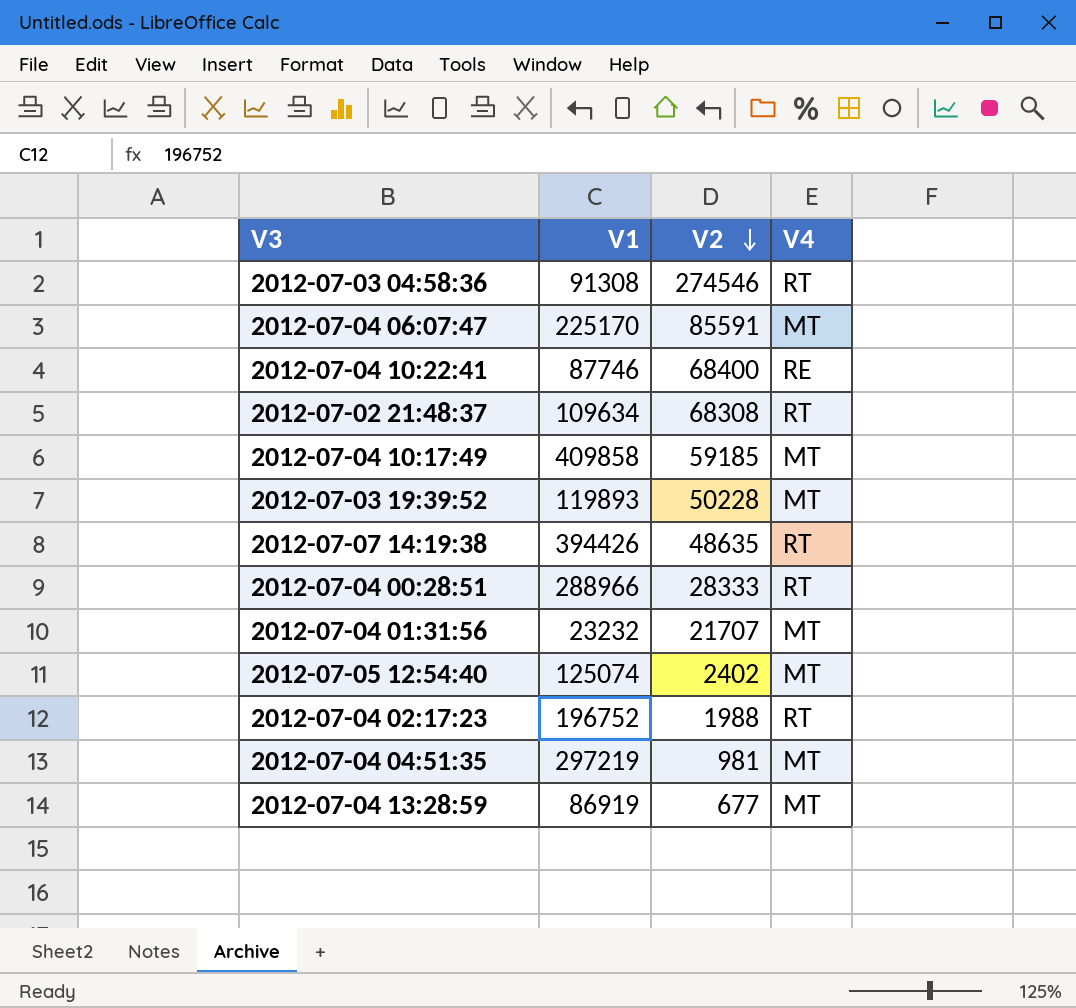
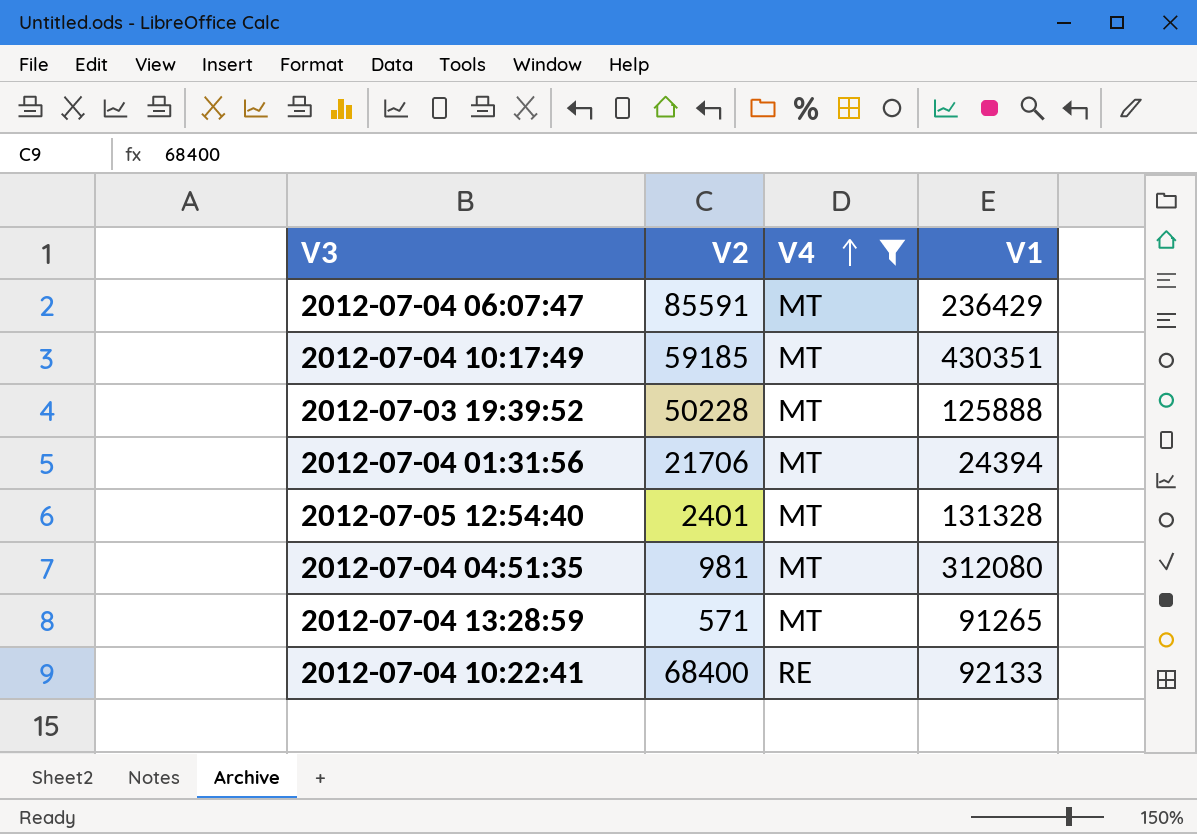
filter: none -> V4 != RT
row order: V2 descending -> V4 ascending
column V1 | position: 2 -> 4
2012-07-04 06:07:47 | V1: 225170 -> 236429
2012-07-04 10:17:49 | V1: 409858 -> 430351
2012-07-03 19:39:52 | V1: 119893 -> 125888
2012-07-04 01:31:56 | V2: 21707 -> 21706
2012-07-04 01:31:56 | V1: 23232 -> 24394
2012-07-05 12:54:40 | V2: 2402 -> 2401
2012-07-05 12:54:40 | V1: 125074 -> 131328
2012-07-04 04:51:35 | V1: 297219 -> 312080
2012-07-04 13:28:59 | V2: 677 -> 571
2012-07-04 13:28:59 | V1: 86919 -> 91265
2012-07-04 10:22:41 | V1: 87746 -> 92133

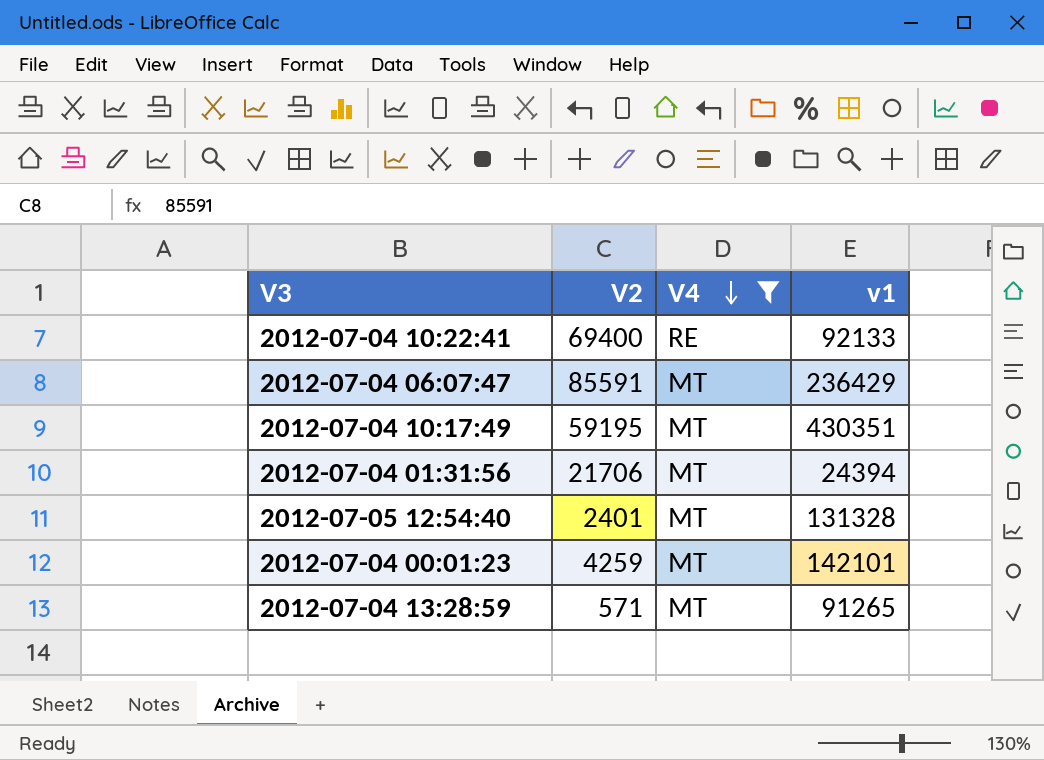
row order: V4 ascending -> V4 descending
column name: V1 -> v1
row 2012-07-03 19:39:52: 50228 | MT | 125888 -> none
row 2012-07-04 04:51:35: 981 | MT | 312080 -> none
2012-07-04 10:22:41 | V2: 68400 -> 69400
2012-07-04 10:17:49 | V2: 59185 -> 59195
row 2012-07-04 00:01:23: none -> 4259 | MT | 142101

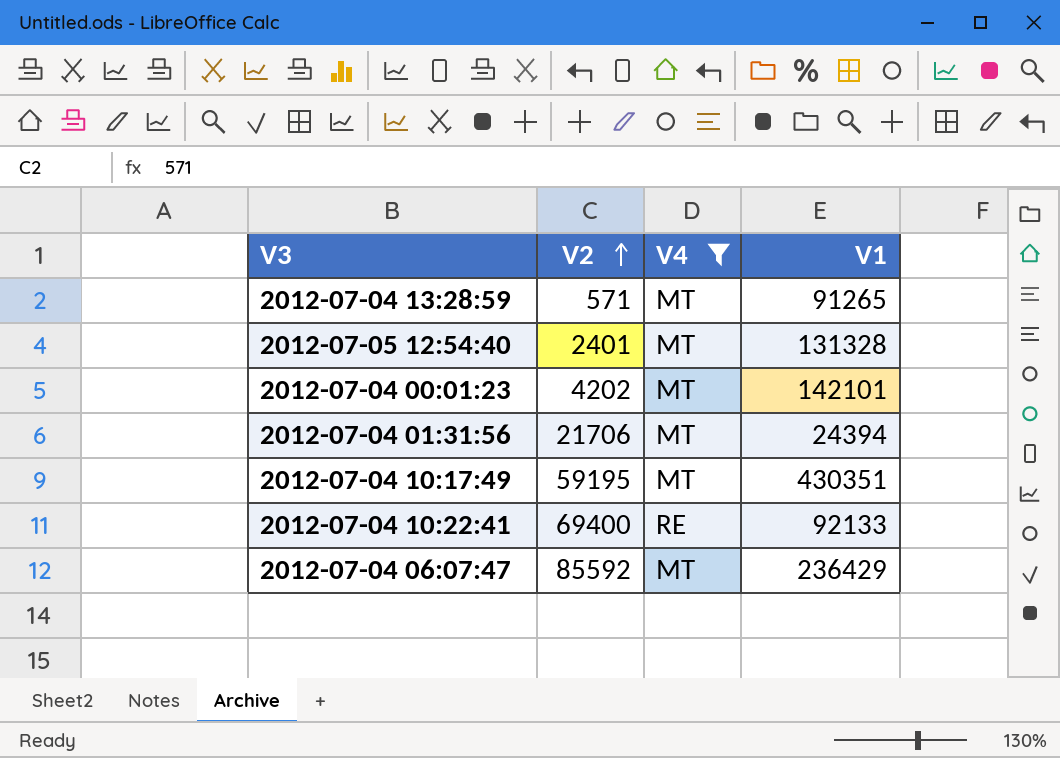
row order: V4 descending -> V2 ascending
column name: v1 -> V1
2012-07-04 00:01:23 | V2: 4259 -> 4202
2012-07-04 06:07:47 | V2: 85591 -> 85592

